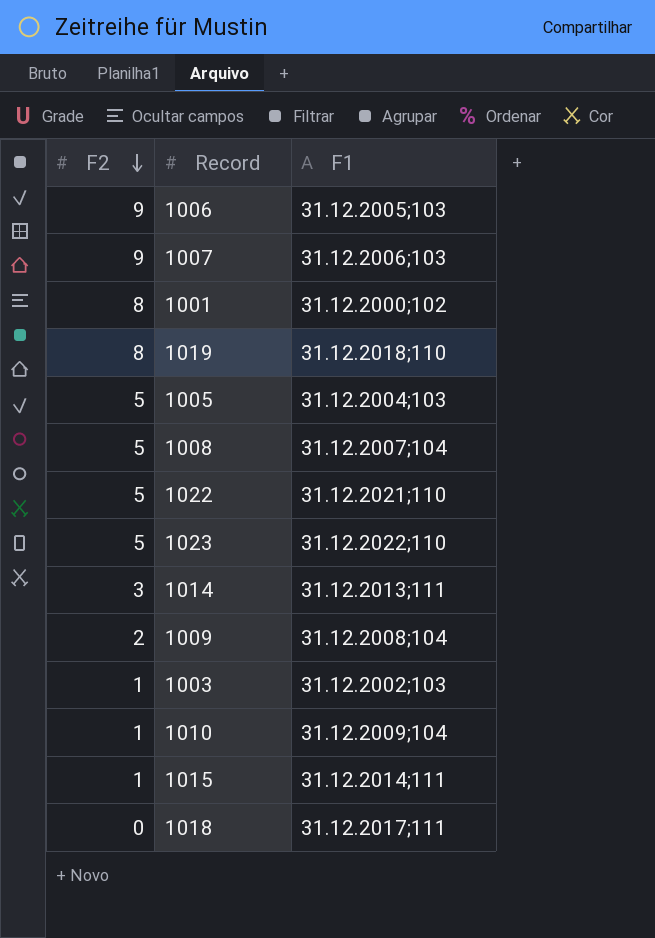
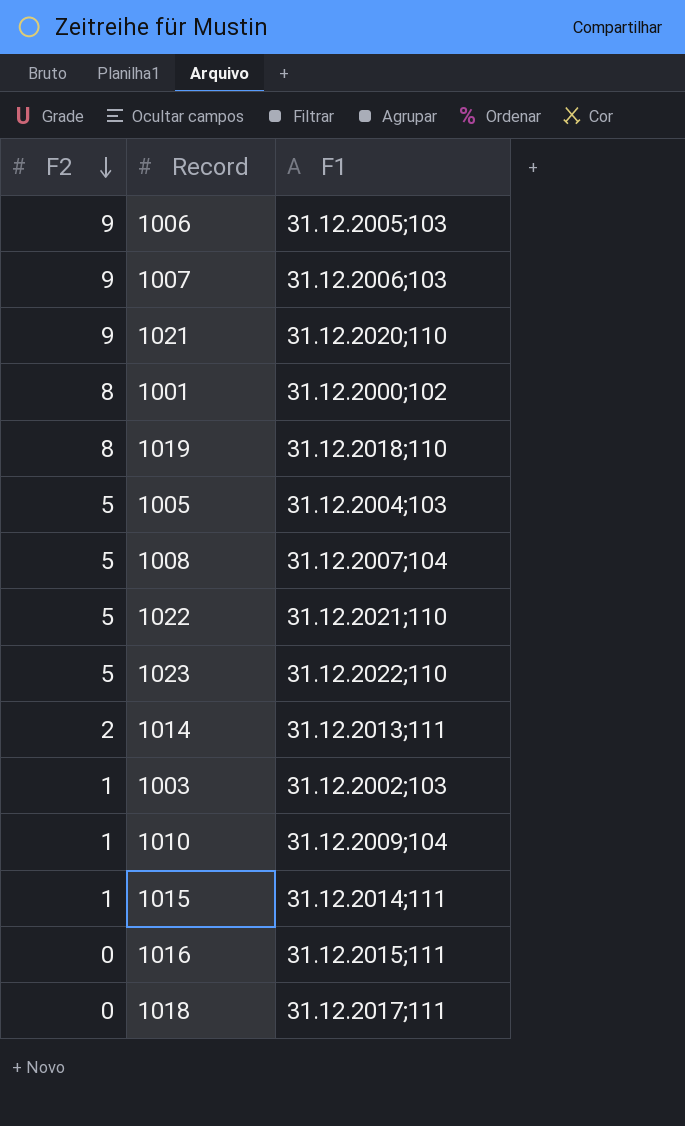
row 1009: 2 | 31.12.2008;104 -> none
row 1021: none -> 9 | 31.12.2020;110
1014 | F2: 3 -> 2
row 1016: none -> 0 | 31.12.2015;111

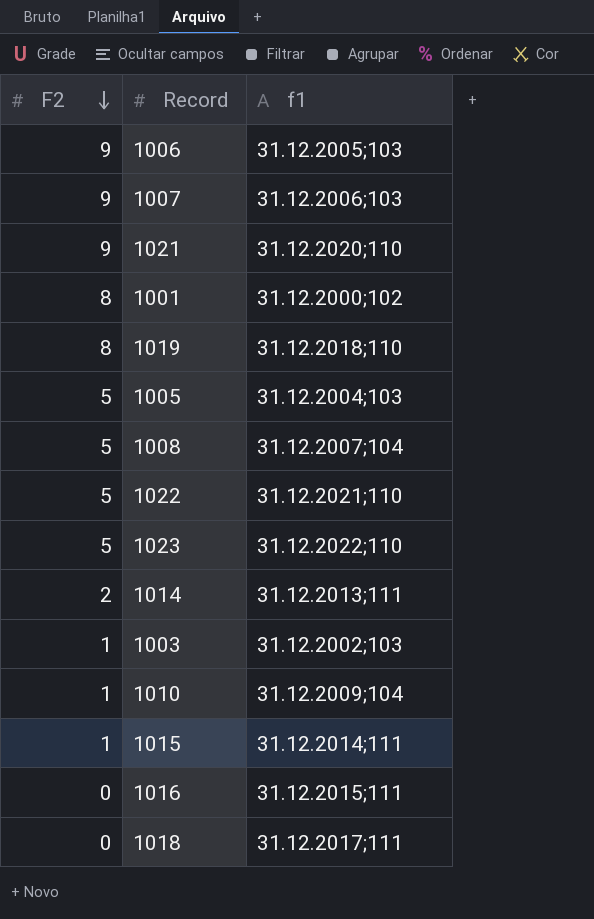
column name: F1 -> f1

